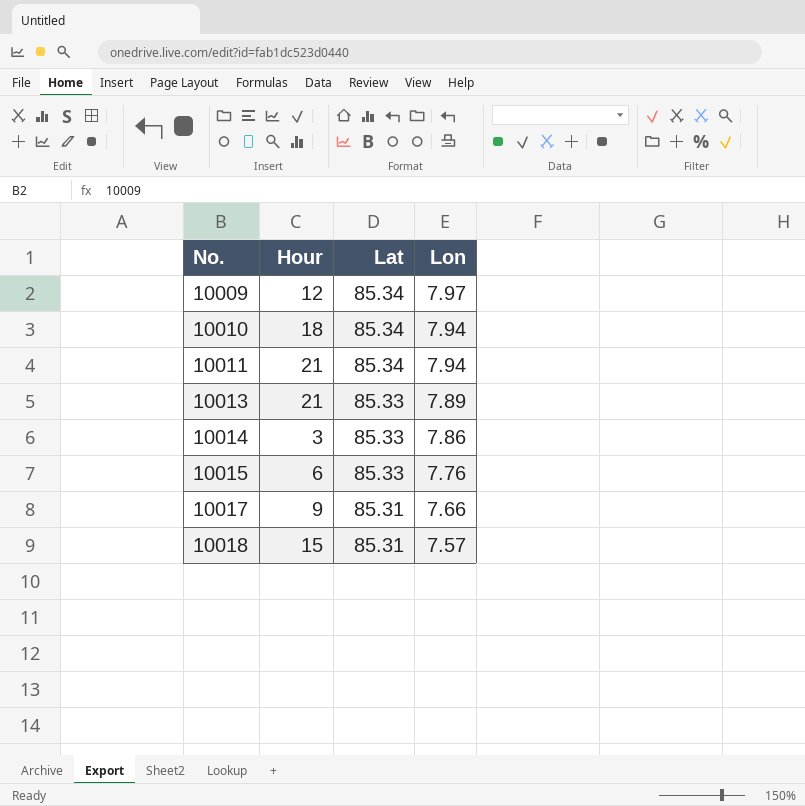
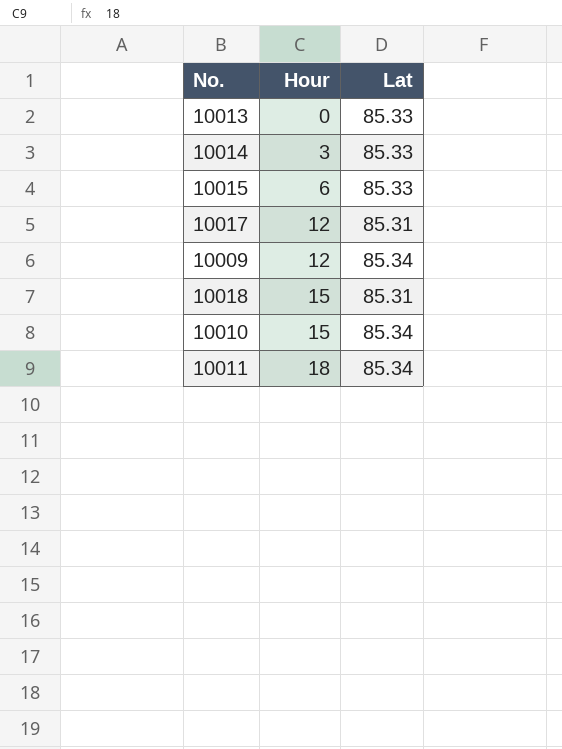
row order: No. ascending -> Hour ascending
column Lon | position: 4 -> none
10013 | Hour: 21 -> 0
10017 | Hour: 9 -> 12
10010 | Hour: 18 -> 15
10011 | Hour: 21 -> 18

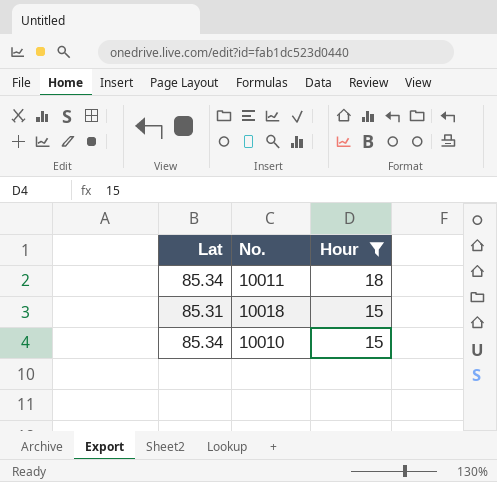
filter: none -> Hour >= 15
row order: Hour ascending -> Hour descending
column Lat | position: 3 -> 1

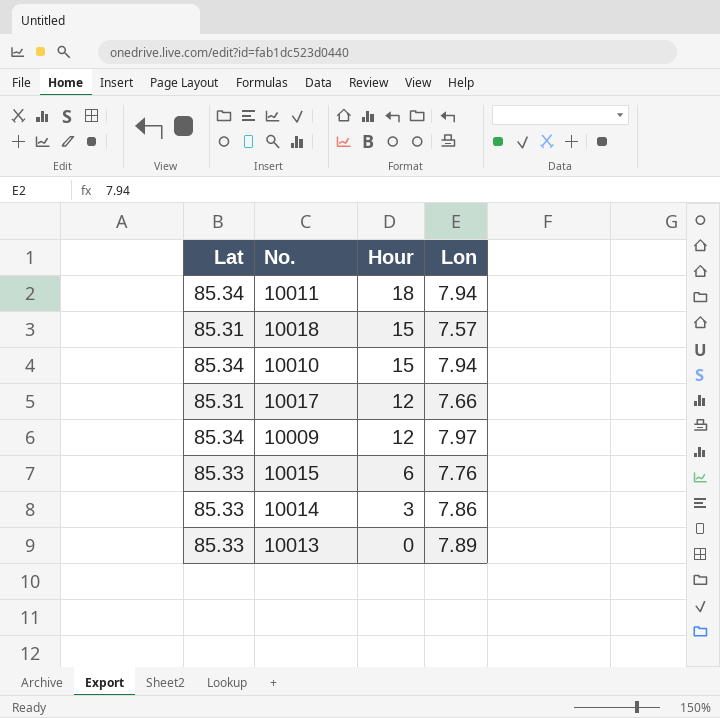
filter: Hour >= 15 -> none
column Lon | position: none -> 4

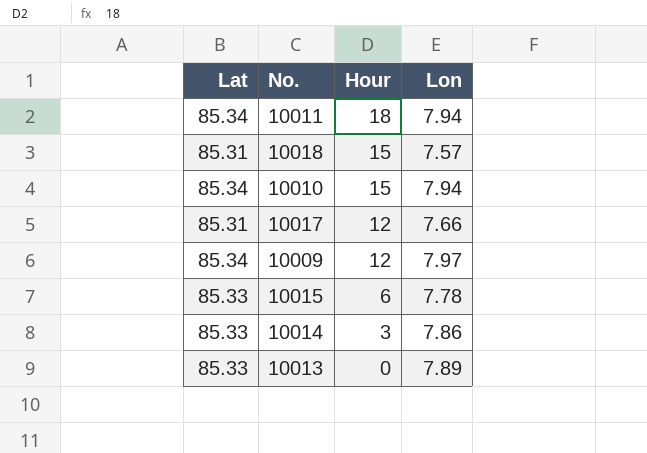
10015 | Lon: 7.76 -> 7.78

